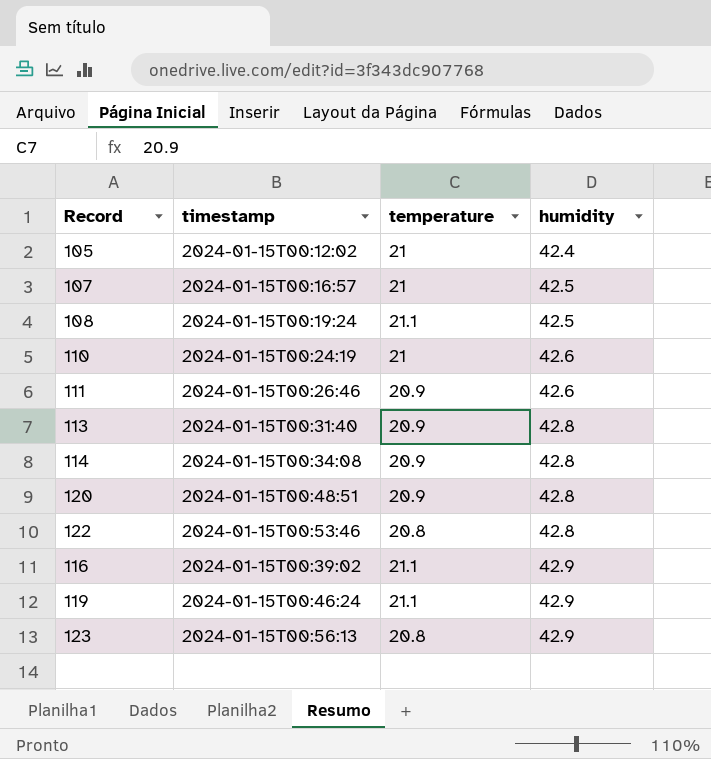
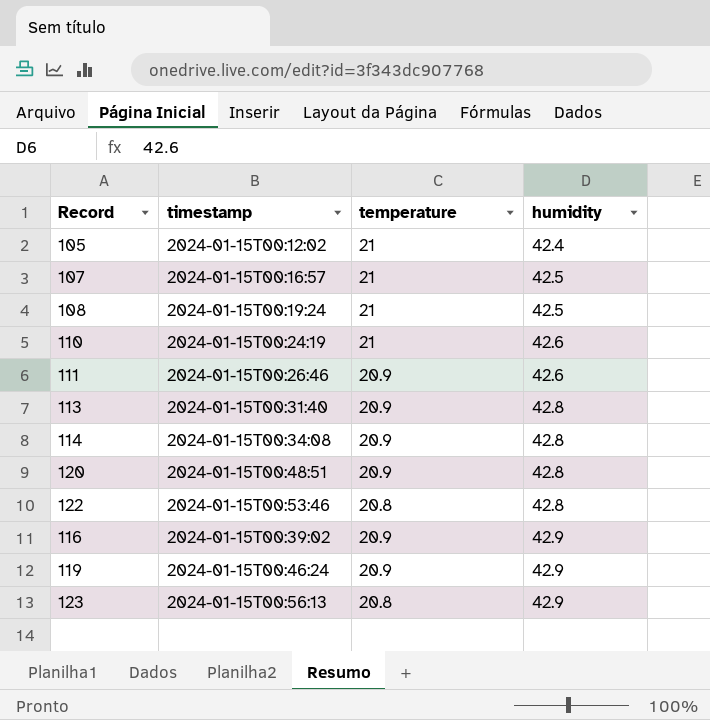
108 | temperature: 21.1 -> 21
116 | temperature: 21.1 -> 20.9
119 | temperature: 21.1 -> 20.9

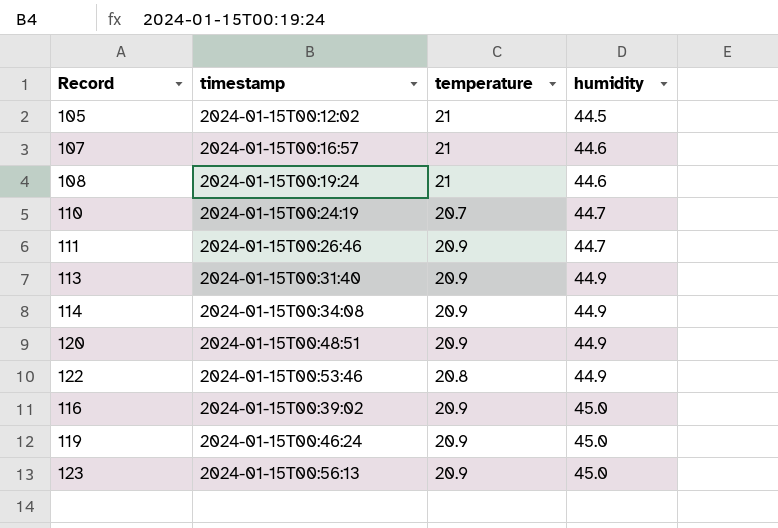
105 | humidity: 42.4 -> 44.5
107 | humidity: 42.5 -> 44.6
108 | humidity: 42.5 -> 44.6
110 | temperature: 21 -> 20.7
110 | humidity: 42.6 -> 44.7
111 | humidity: 42.6 -> 44.7
113 | humidity: 42.8 -> 44.9
114 | humidity: 42.8 -> 44.9
120 | humidity: 42.8 -> 44.9
122 | humidity: 42.8 -> 44.9
116 | humidity: 42.9 -> 45.0
119 | humidity: 42.9 -> 45.0
123 | temperature: 20.8 -> 20.9
123 | humidity: 42.9 -> 45.0

